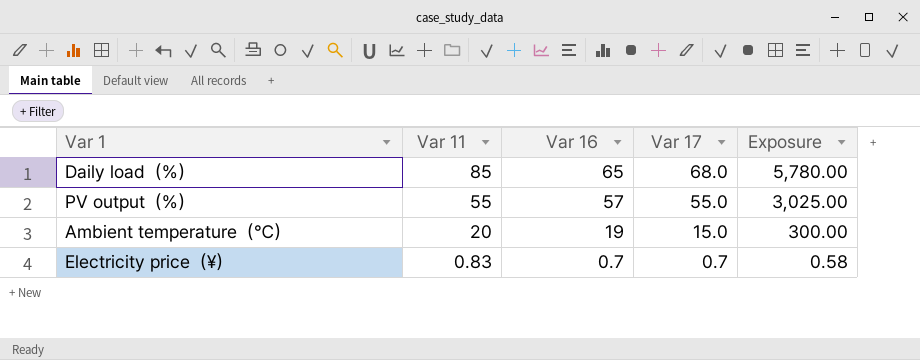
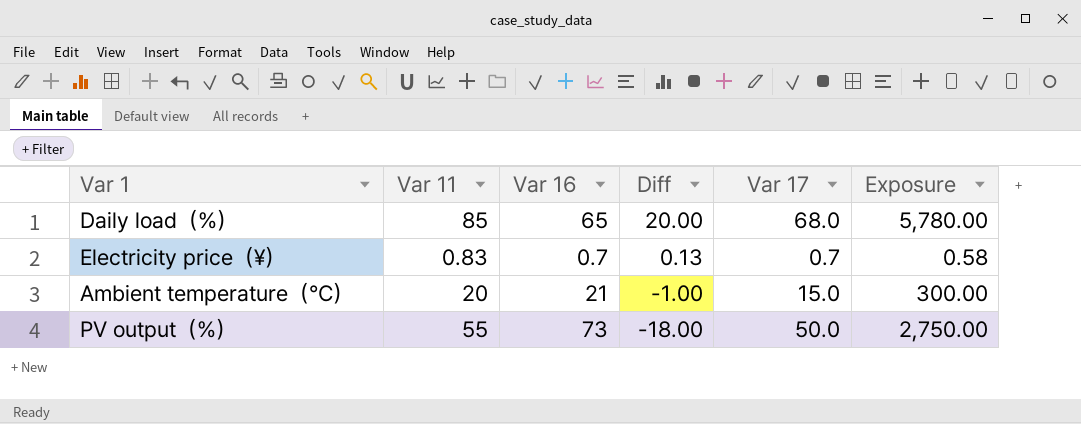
row order: Var 11 descending -> Diff descending
column Diff | formula: none -> [Var 11] - [Var 16]
Ambient temperature（℃） | Var 16: 19 -> 21
PV output（%） | Var 16: 57 -> 73
PV output（%） | Var 17: 55.0 -> 50.0
PV output（%） | Exposure: 3,025.00 -> 2,750.00

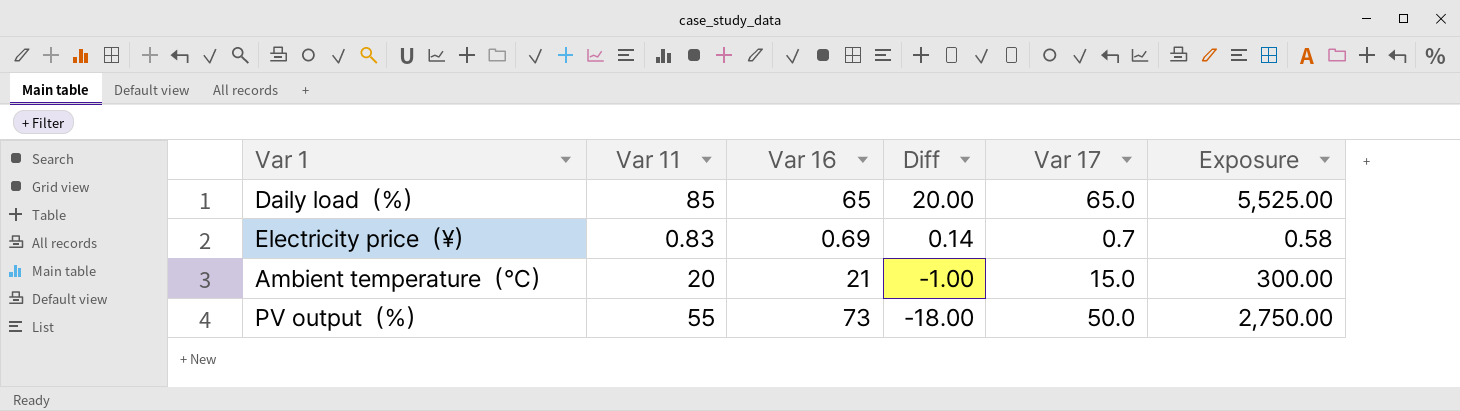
Daily load（%） | Var 17: 68.0 -> 65.0
Daily load（%） | Exposure: 5,780.00 -> 5,525.00
Electricity price（¥） | Var 16: 0.7 -> 0.69
Electricity price（¥） | Diff: 0.13 -> 0.14

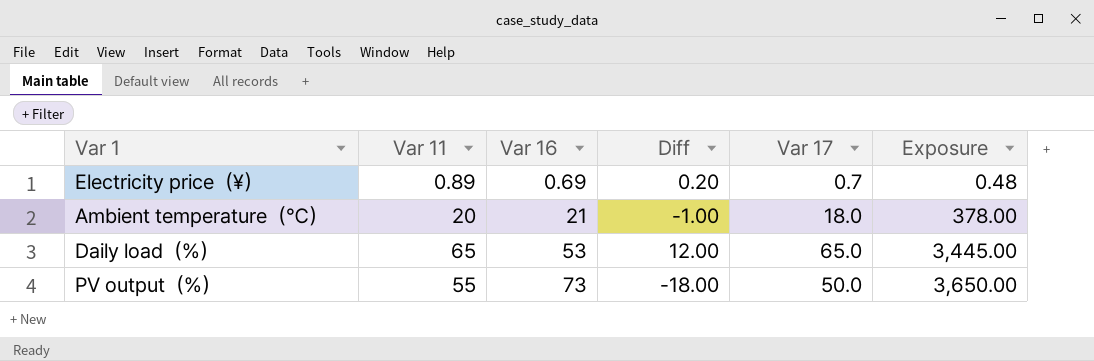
row order: Diff descending -> Var 16 ascending
column Exposure | formula: [Var 11] * [Var 17] -> [Var 16] * [Var 17]
Electricity price（¥） | Var 11: 0.83 -> 0.89
Electricity price（¥） | Diff: 0.14 -> 0.20
Ambient temperature（℃） | Var 17: 15.0 -> 18.0
Daily load（%） | Var 11: 85 -> 65
Daily load（%） | Var 16: 65 -> 53
Daily load（%） | Diff: 20.00 -> 12.00

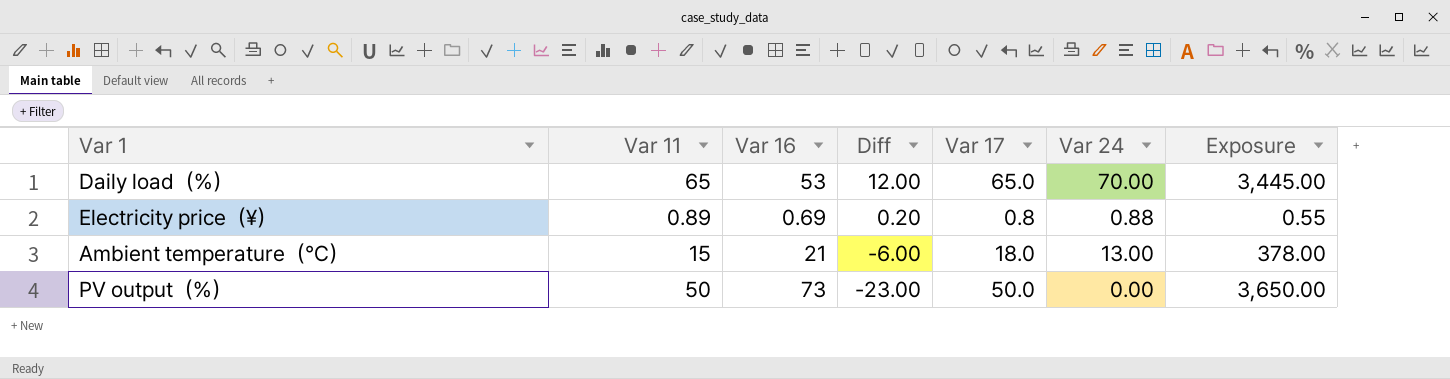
row order: Var 16 ascending -> Diff descending
column Var 24 | position: none -> 6
Electricity price（¥） | Var 17: 0.7 -> 0.8
Electricity price（¥） | Exposure: 0.48 -> 0.55
Ambient temperature（℃） | Var 11: 20 -> 15
Ambient temperature（℃） | Diff: -1.00 -> -6.00
PV output（%） | Var 11: 55 -> 50
PV output（%） | Diff: -18.00 -> -23.00

